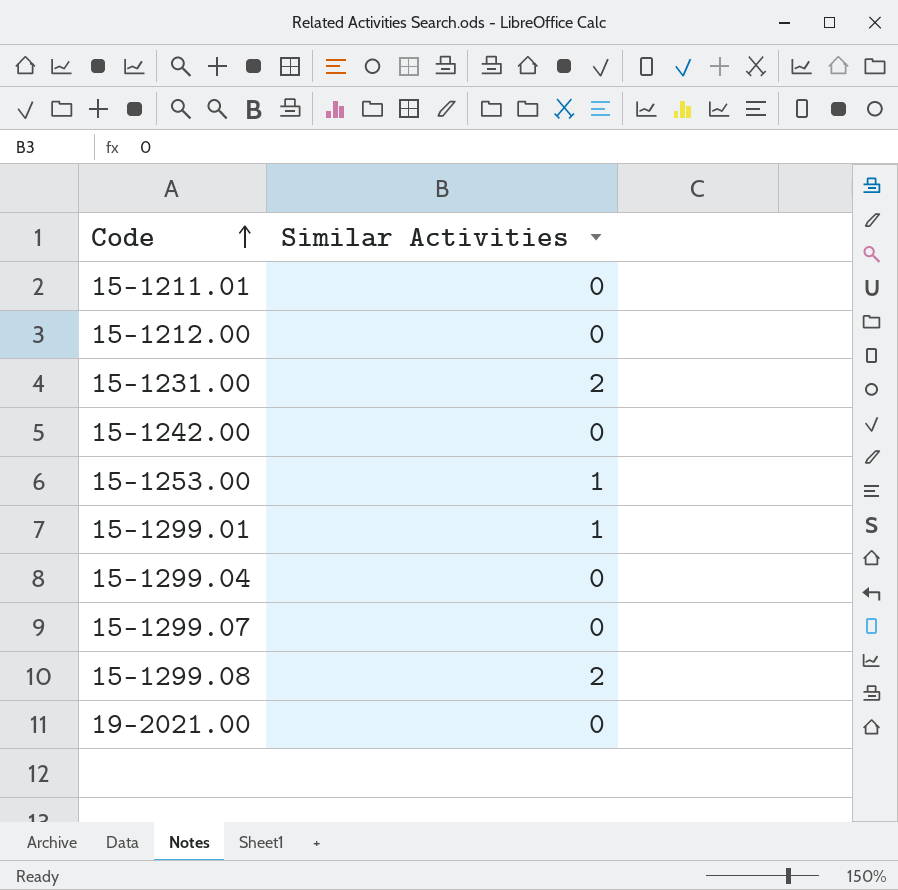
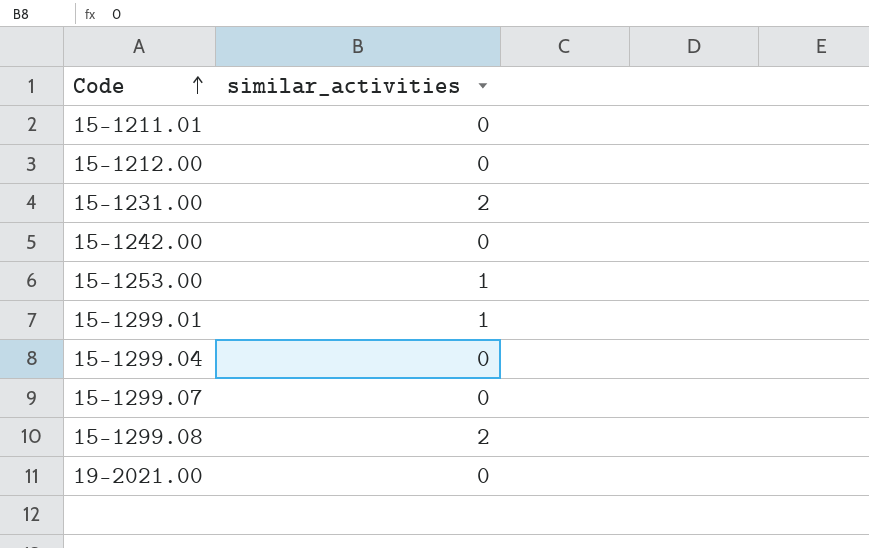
column name: Similar Activities -> similar_activities

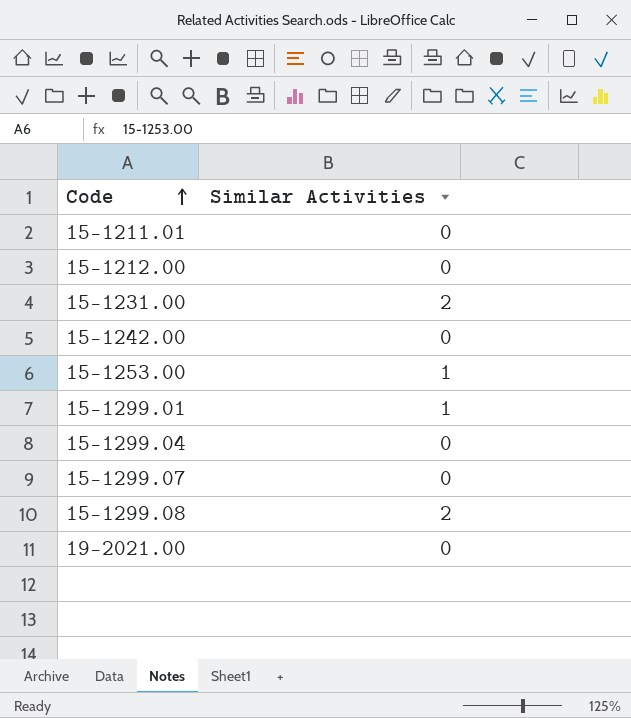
column name: similar_activities -> Similar Activities

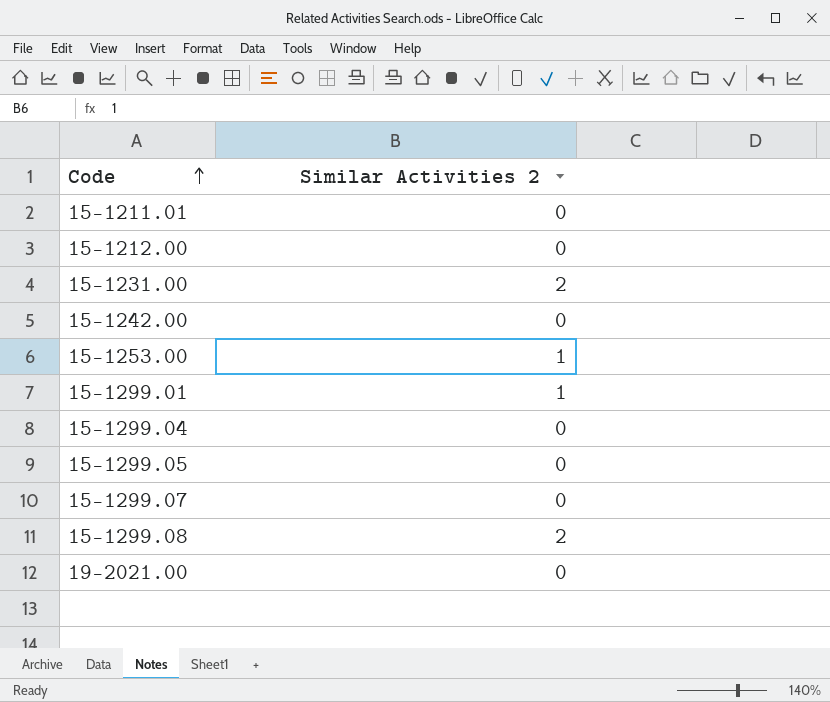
column name: Similar Activities -> Similar Activities 2
row 15-1299.05: none -> 0

